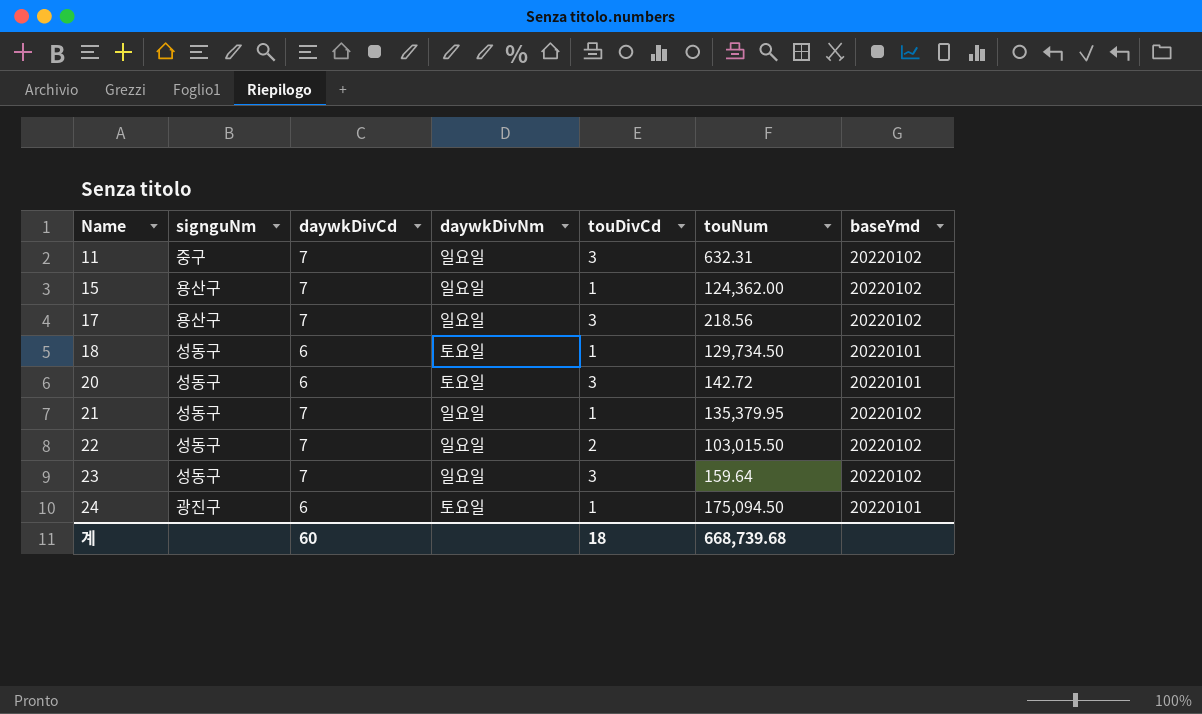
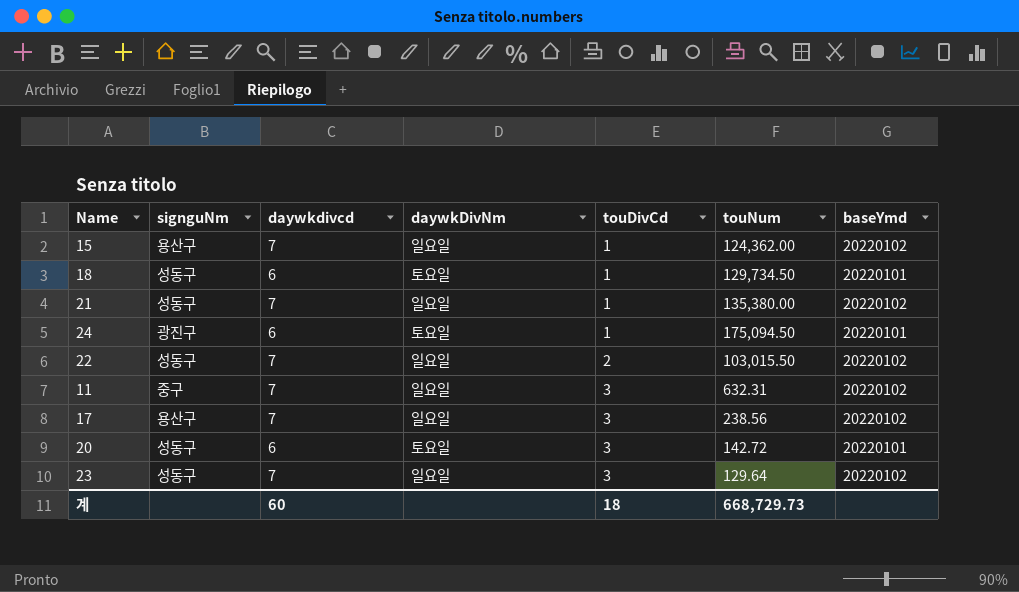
row order: Name ascending -> touDivCd ascending
column name: daywkDivCd -> daywkdivcd
21 | touNum: 135,379.95 -> 135,380.00
17 | touNum: 218.56 -> 238.56
23 | touNum: 159.64 -> 129.64
계 | touNum: 668,739.68 -> 668,729.73

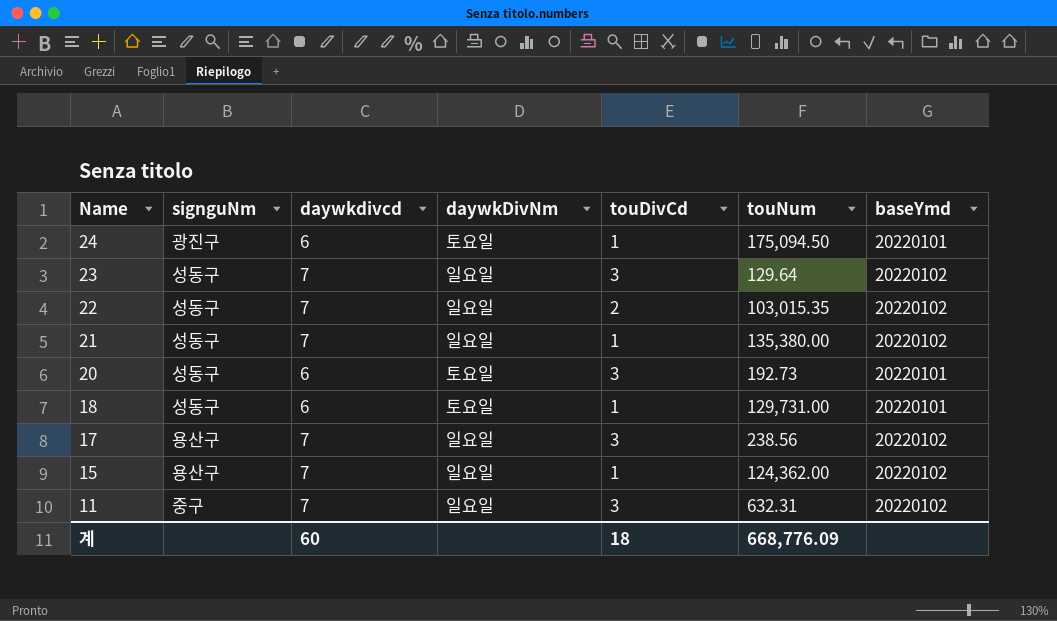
row order: touDivCd ascending -> Name descending
22 | touNum: 103,015.50 -> 103,015.35
20 | touNum: 142.72 -> 192.73
18 | touNum: 129,734.50 -> 129,731.00
계 | touNum: 668,729.73 -> 668,776.09

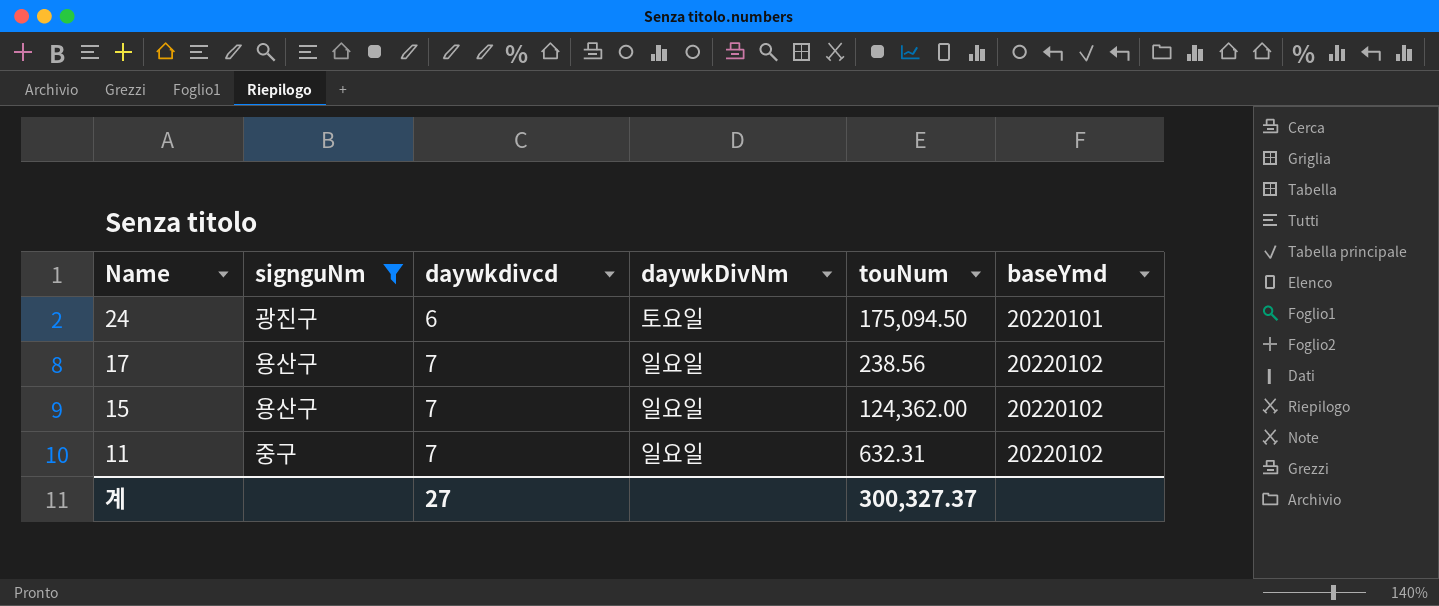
filter: none -> signguNm != 성동구
column touDivCd | position: 5 -> none
계 | daywkdivcd: 60 -> 27
계 | touNum: 668,776.09 -> 300,327.37

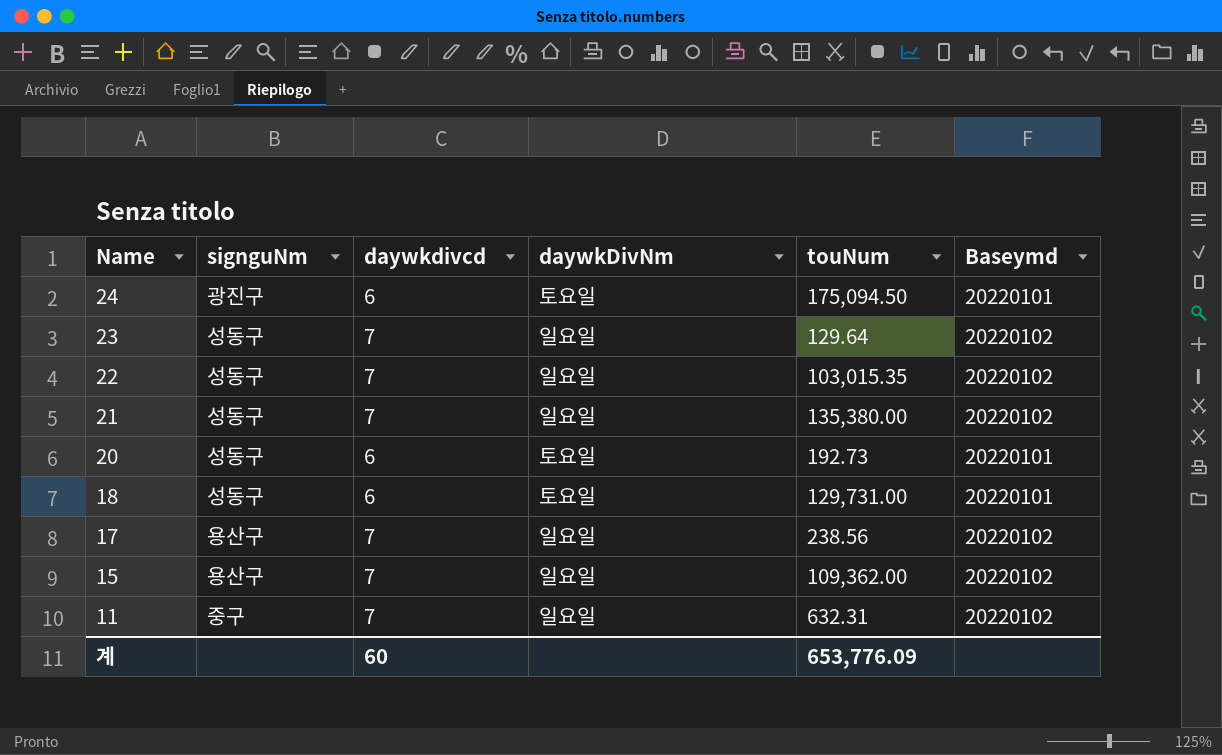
filter: signguNm != 성동구 -> none
column name: baseYmd -> Baseymd
15 | touNum: 124,362.00 -> 109,362.00
계 | daywkdivcd: 27 -> 60
계 | touNum: 300,327.37 -> 653,776.09

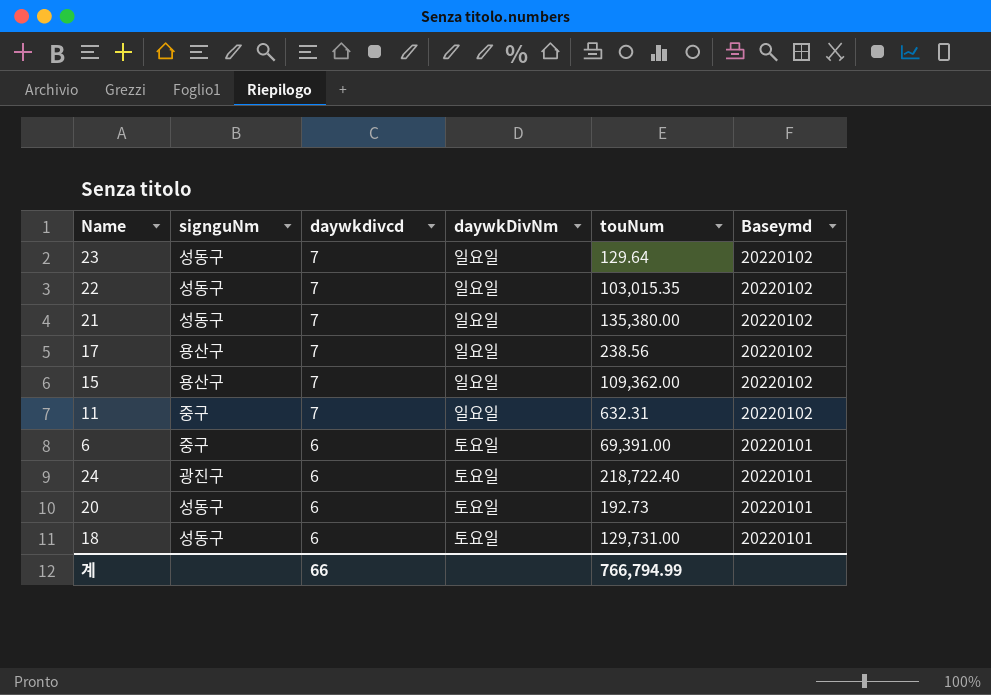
row order: Name descending -> daywkdivcd descending
row 6: none -> 중구 | 6 | 토요일 | 69,391.00 | 20220101
24 | touNum: 175,094.50 -> 218,722.40
계 | daywkdivcd: 60 -> 66
계 | touNum: 653,776.09 -> 766,794.99

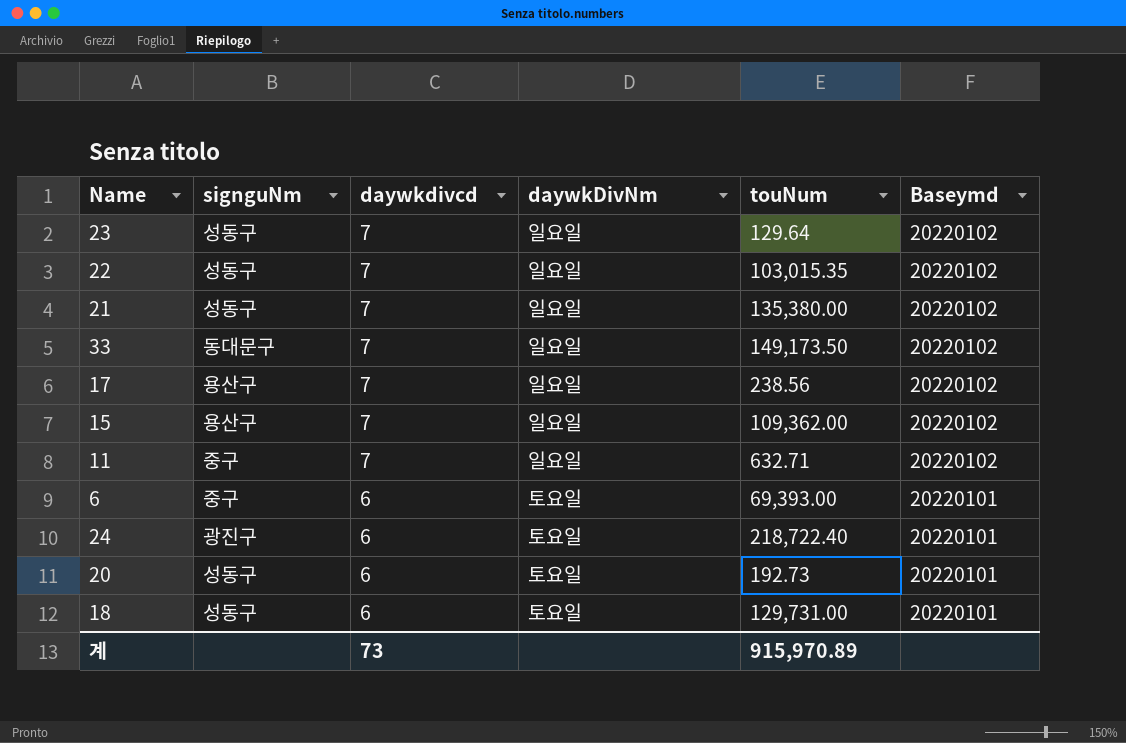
row 33: none -> 동대문구 | 7 | 일요일 | 149,173.50 | 20220102
11 | touNum: 632.31 -> 632.71
6 | touNum: 69,391.00 -> 69,393.00
계 | daywkdivcd: 66 -> 73
계 | touNum: 766,794.99 -> 915,970.89

